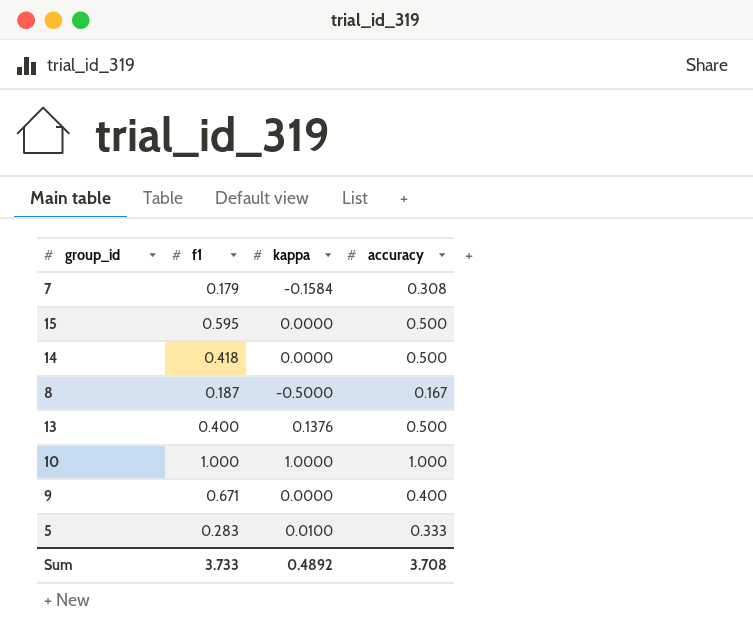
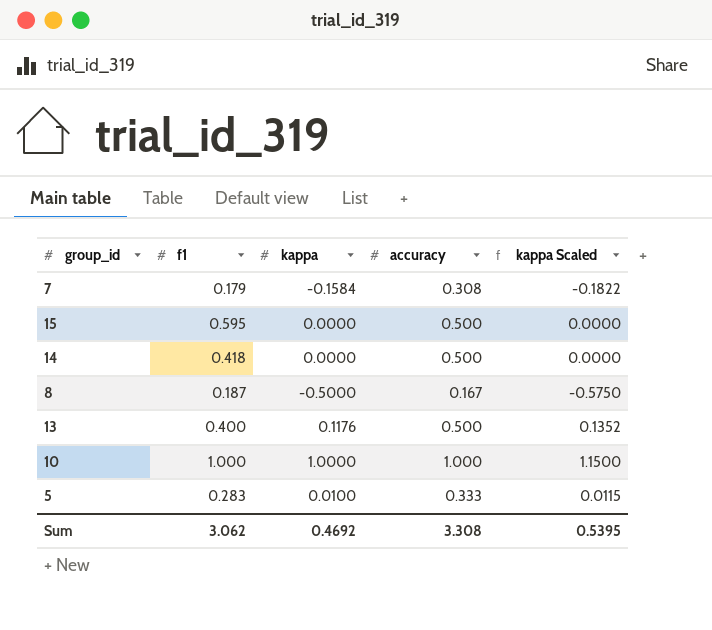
column kappa Scaled | formula: none -> [kappa] * 1.15
row 9: 0.671 | 0.0000 | 0.400 -> none
13 | kappa: 0.1376 -> 0.1176
Sum | f1: 3.733 -> 3.062
Sum | kappa: 0.4892 -> 0.4692
Sum | accuracy: 3.708 -> 3.308

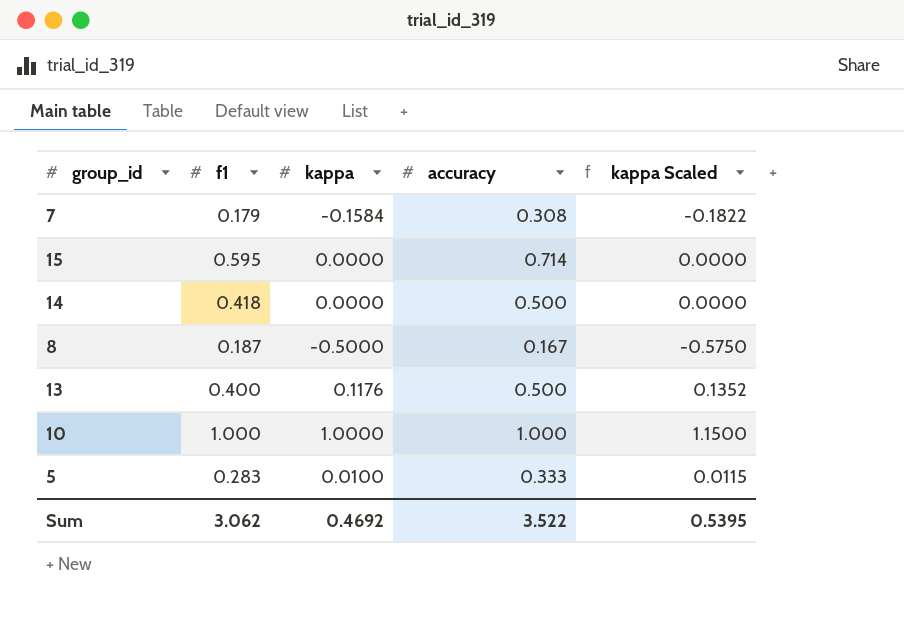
15 | accuracy: 0.500 -> 0.714
Sum | accuracy: 3.308 -> 3.522

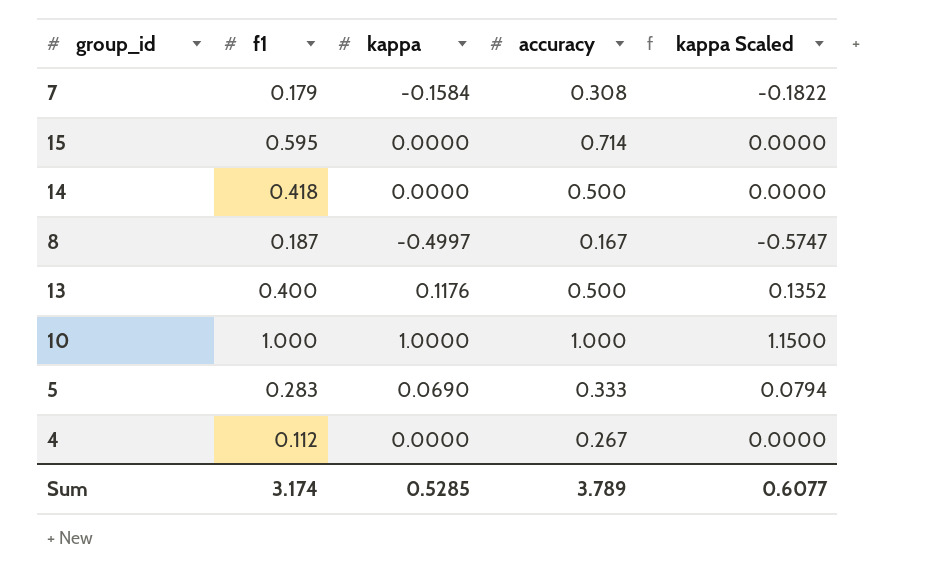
8 | kappa: -0.5000 -> -0.4997
8 | kappa Scaled: -0.5750 -> -0.5747
5 | kappa: 0.0100 -> 0.0690
5 | kappa Scaled: 0.0115 -> 0.0794
row 4: none -> 0.112 | 0.0000 | 0.267 | 0.0000
Sum | f1: 3.062 -> 3.174
Sum | kappa: 0.4692 -> 0.5285
Sum | accuracy: 3.522 -> 3.789
Sum | kappa Scaled: 0.5395 -> 0.6077

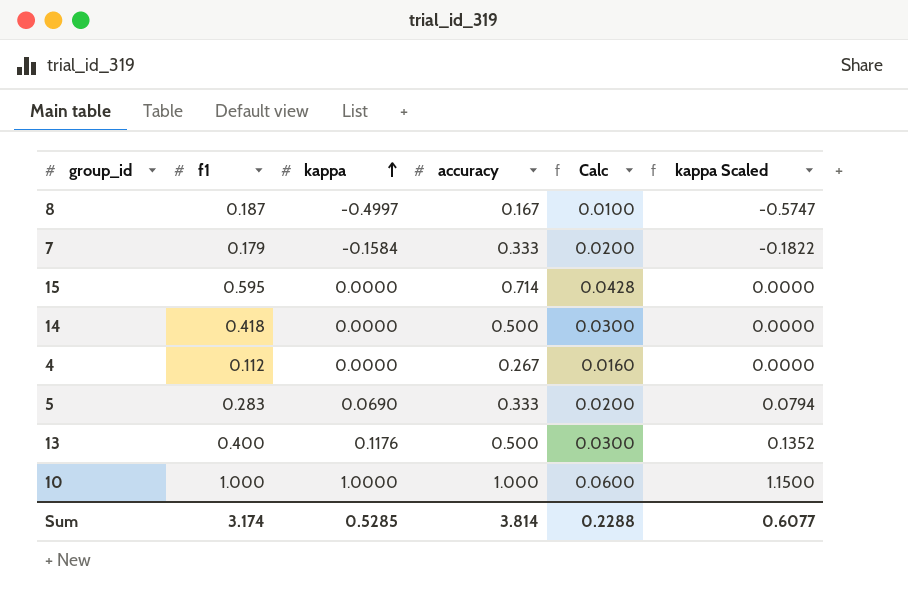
row order: none -> kappa ascending
column Calc | formula: none -> [accuracy] * 0.06
7 | accuracy: 0.308 -> 0.333
Sum | accuracy: 3.789 -> 3.814

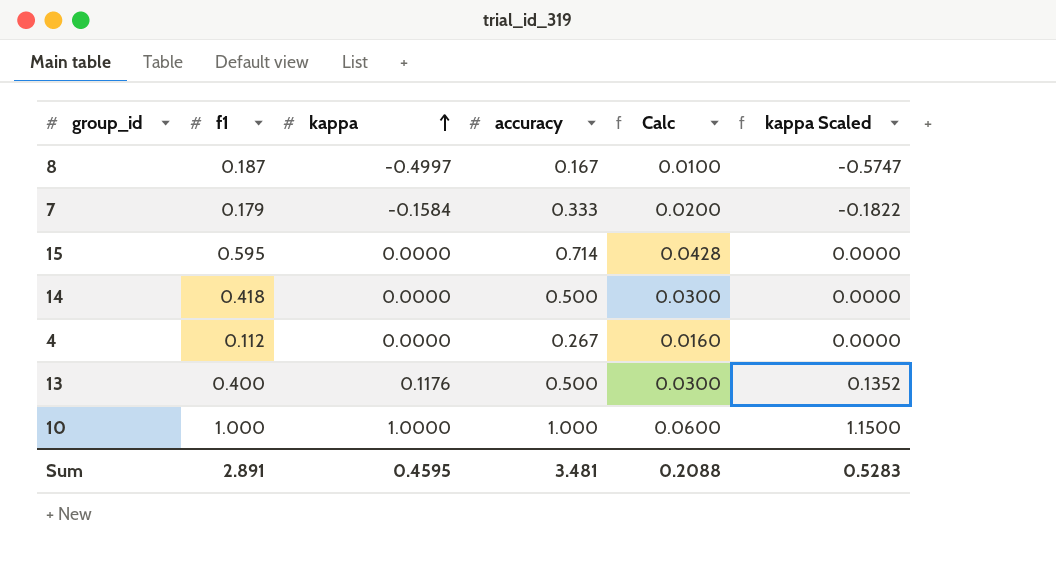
row 5: 0.283 | 0.0690 | 0.333 | 0.0200 | 0.0794 -> none
Sum | f1: 3.174 -> 2.891
Sum | kappa: 0.5285 -> 0.4595
Sum | accuracy: 3.814 -> 3.481
Sum | Calc: 0.2288 -> 0.2088
Sum | kappa Scaled: 0.6077 -> 0.5283

